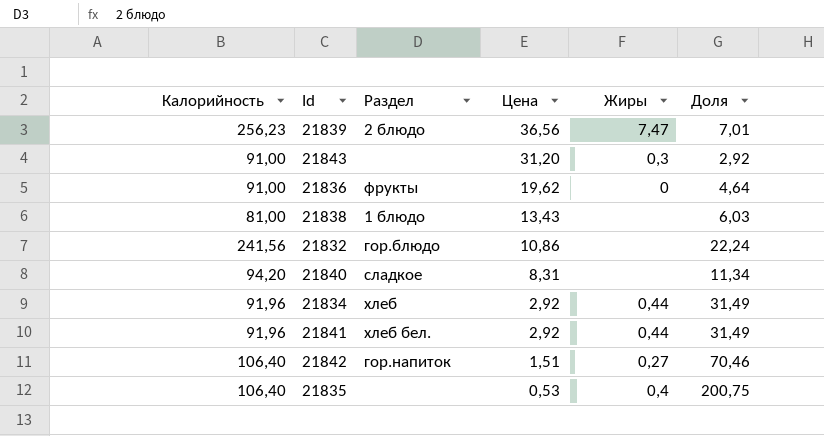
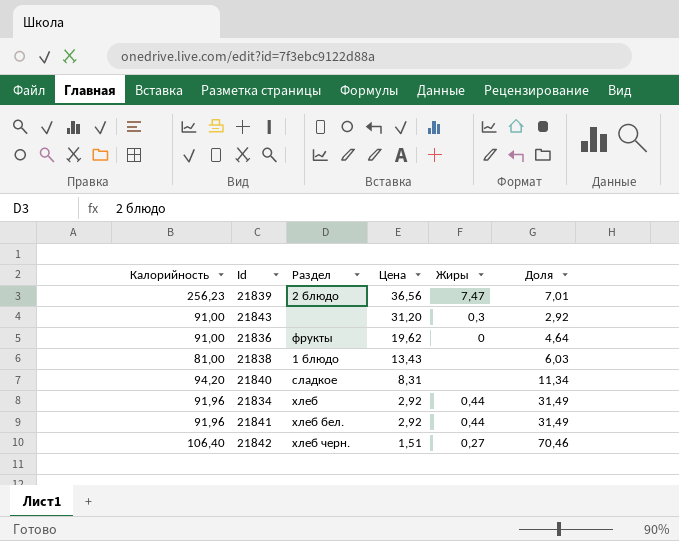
row 21832: 241,56 | гор.блюдо | 10,86 | none | 22,24 -> none
row 21835: 106,40 | none | 0,53 | 0,4 | 200,75 -> none
21842 | Раздел: гор.напиток -> хлеб черн.

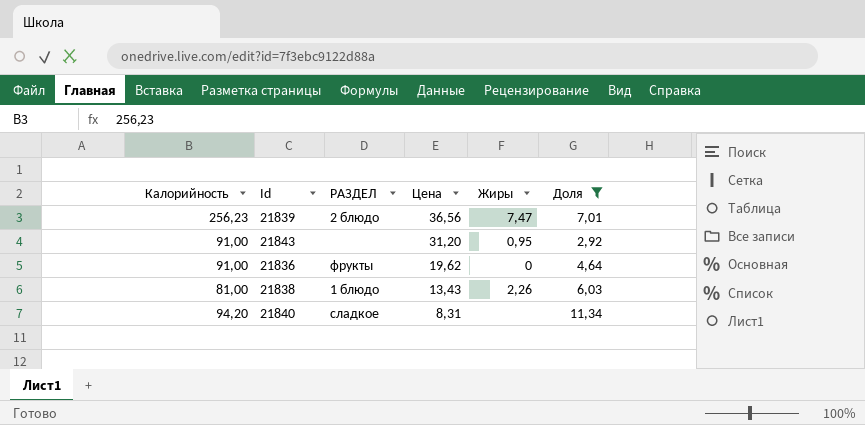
filter: none -> Доля <= 11,34
column name: Раздел -> РАЗДЕЛ
21843 | Жиры: 0,3 -> 0,95
21838 | Жиры: none -> 2,26

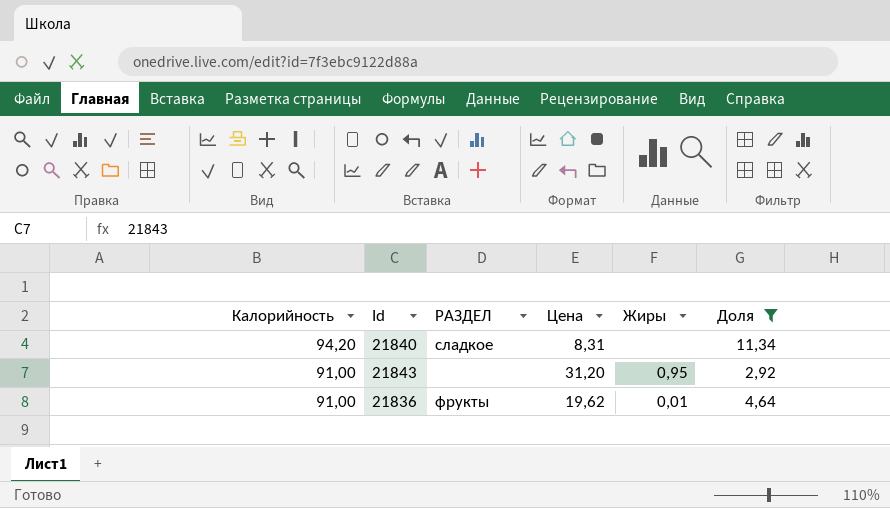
row order: Цена descending -> Калорийность descending
row 21839: 256,23 | 2 блюдо | 36,56 | 7,47 | 7,01 -> none
row 21838: 81,00 | 1 блюдо | 13,43 | 2,26 | 6,03 -> none
21836 | Жиры: 0 -> 0,01

